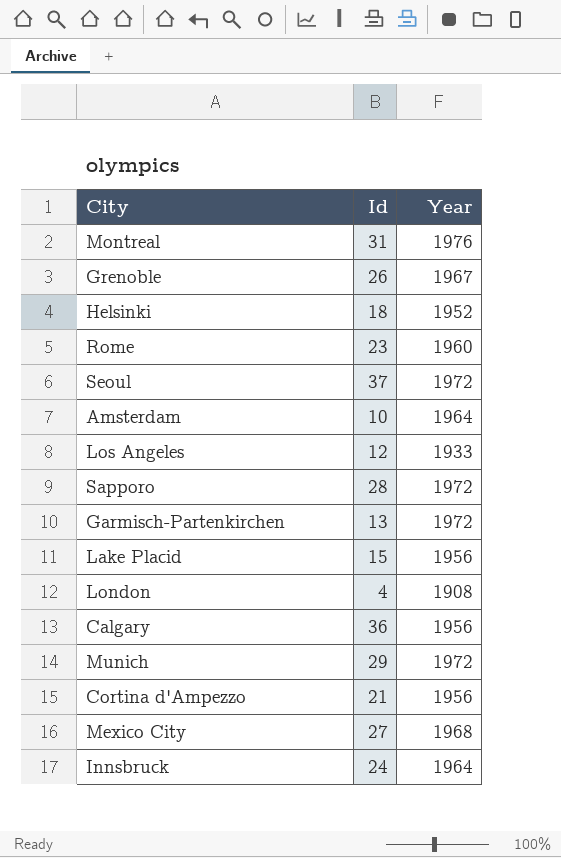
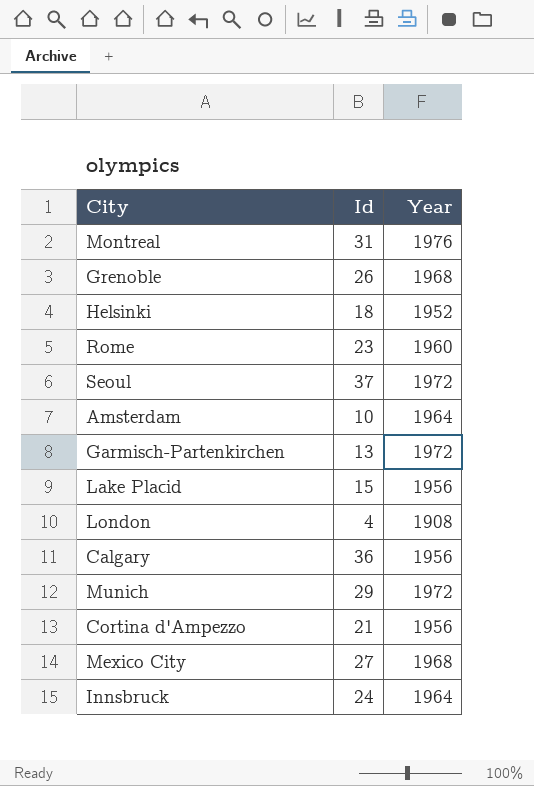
row Los Angeles: 12 | 1933 -> none
row Sapporo: 28 | 1972 -> none
Grenoble | Year: 1967 -> 1968

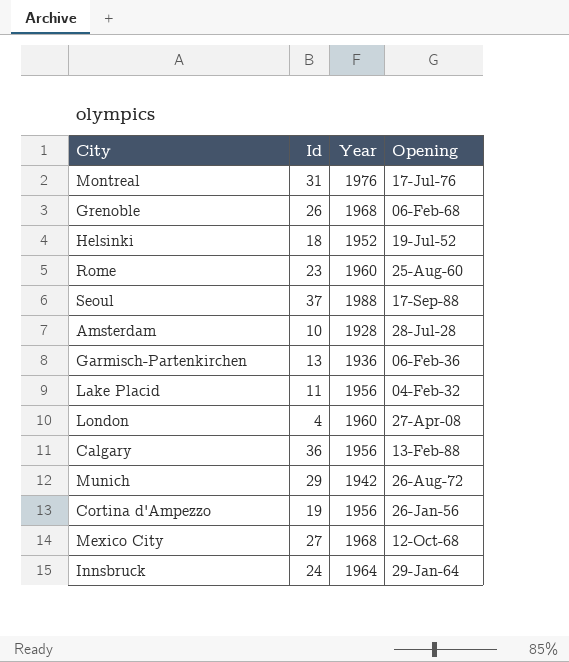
column Opening | position: none -> 4
Seoul | Year: 1972 -> 1988
Amsterdam | Year: 1964 -> 1928
Garmisch-Partenkirchen | Year: 1972 -> 1936
Lake Placid | Id: 15 -> 11
London | Year: 1908 -> 1960
Munich | Year: 1972 -> 1942
Cortina d'Ampezzo | Id: 21 -> 19

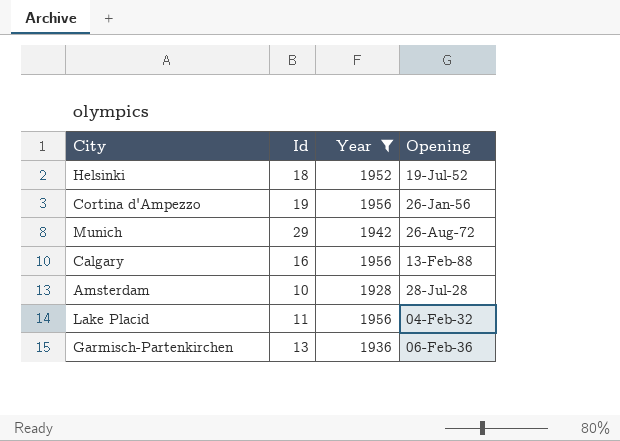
filter: none -> Year <= 1956
row order: none -> Opening ascending
Calgary | Id: 36 -> 16

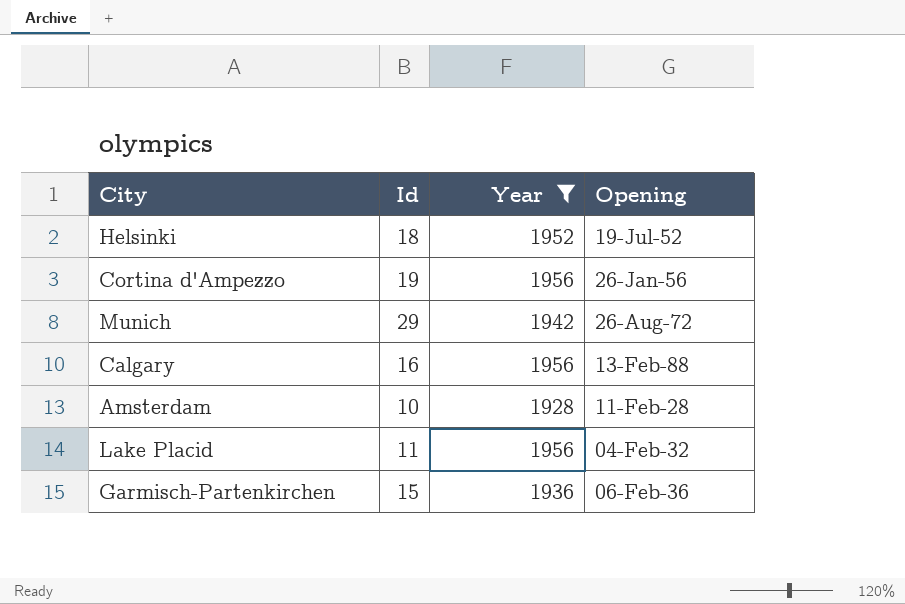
Amsterdam | Opening: 28-Jul-28 -> 11-Feb-28
Garmisch-Partenkirchen | Id: 13 -> 15

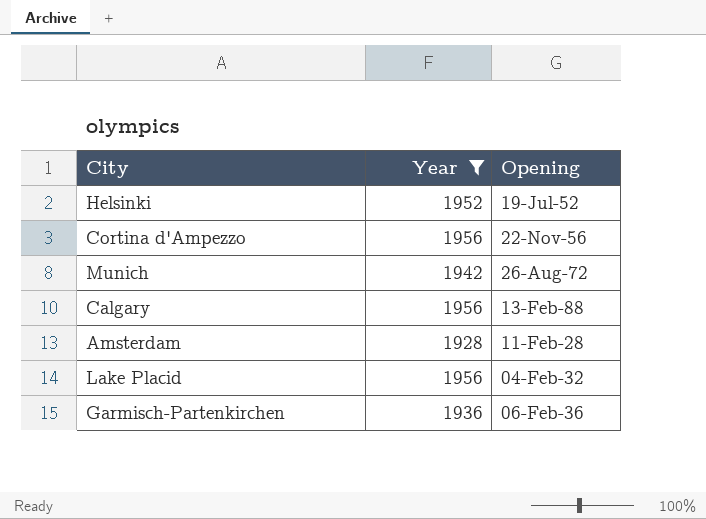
column Id | position: 2 -> none
Cortina d'Ampezzo | Opening: 26-Jan-56 -> 22-Nov-56

